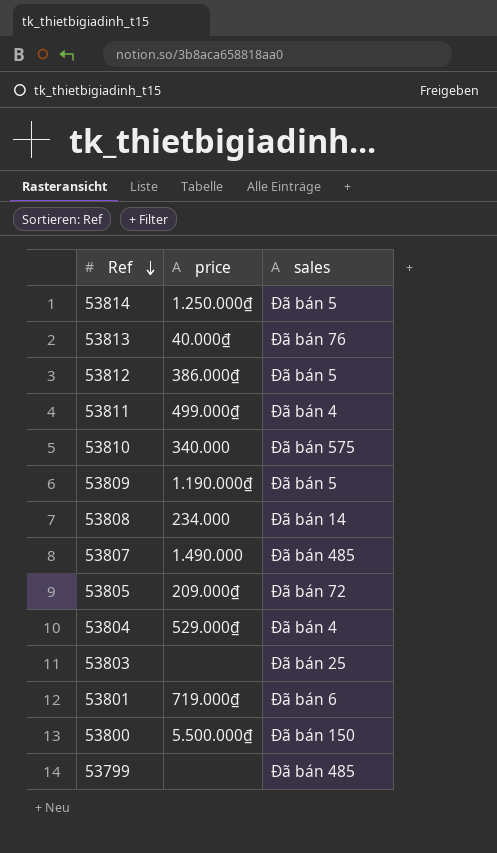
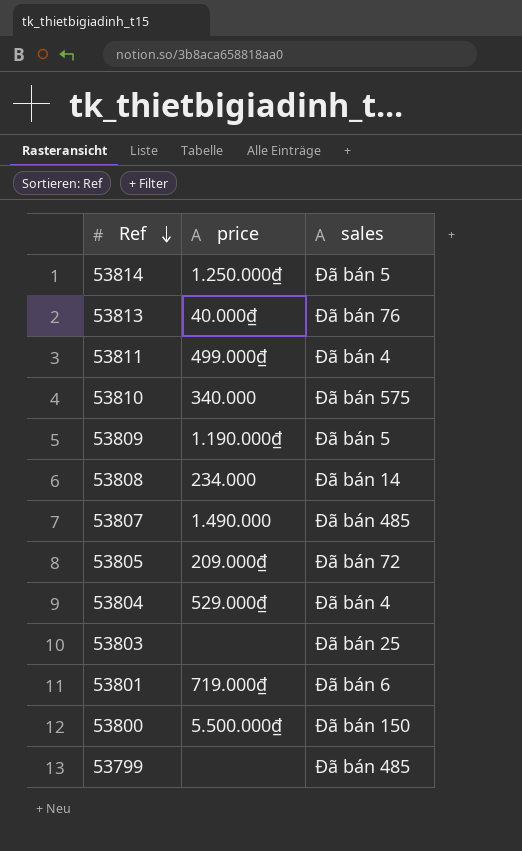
row 53812: 386.000₫ | Đã bán 5 -> none

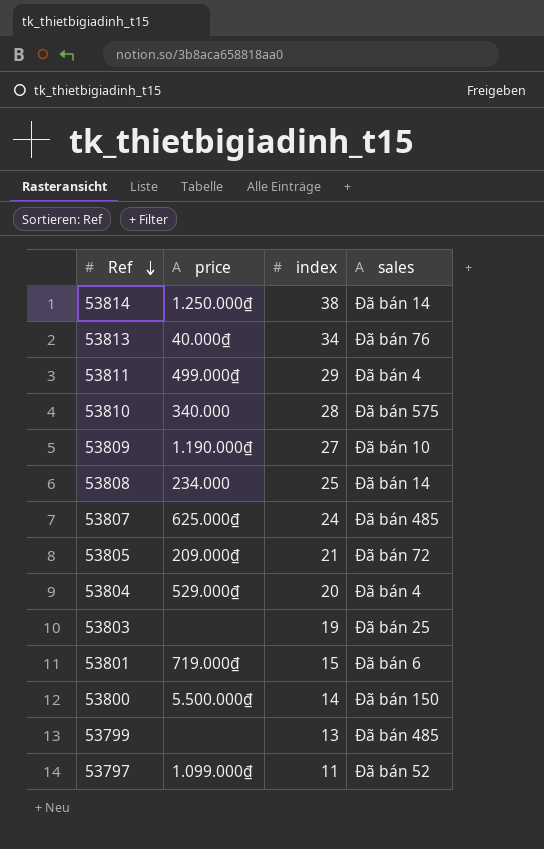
column index | position: none -> 3
53814 | sales: Đã bán 5 -> Đã bán 14
53809 | sales: Đã bán 5 -> Đã bán 10
53807 | price: 1.490.000 -> 625.000₫
row 53797: none -> 1.099.000₫ | 11 | Đã bán 52

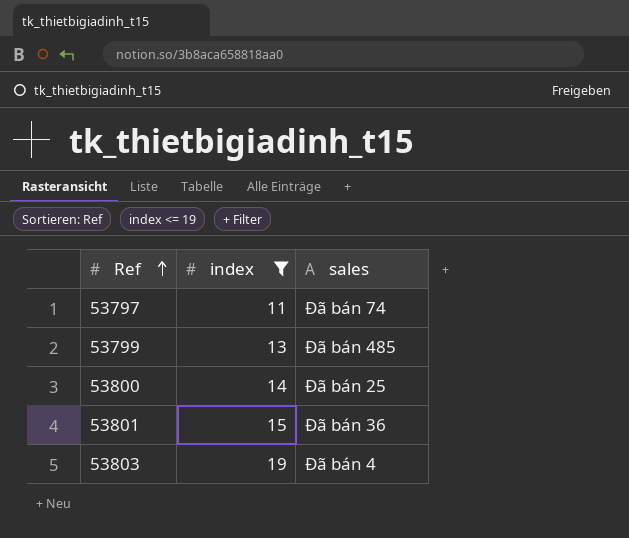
filter: none -> index <= 19
row order: Ref descending -> Ref ascending
column price | position: 2 -> none
53797 | sales: Đã bán 52 -> Đã bán 74
53800 | sales: Đã bán 150 -> Đã bán 25
53801 | sales: Đã bán 6 -> Đã bán 36
53803 | sales: Đã bán 25 -> Đã bán 4

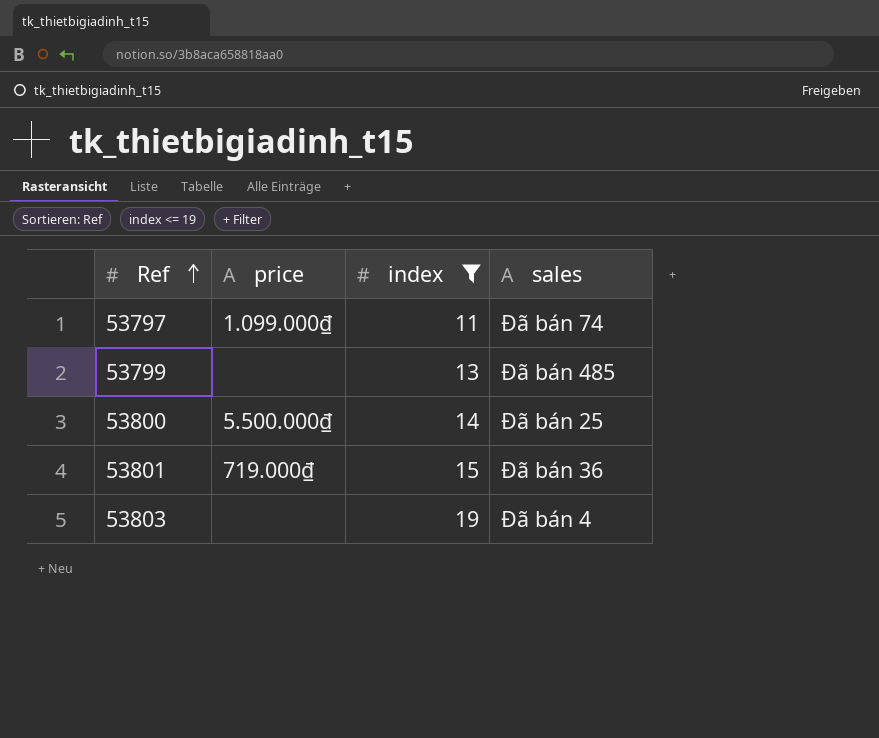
column price | position: none -> 2

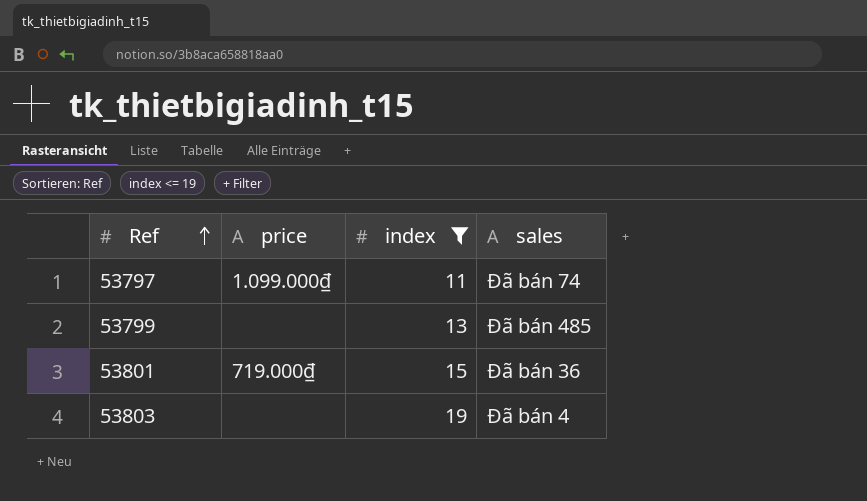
row 53800: 5.500.000₫ | 14 | Đã bán 25 -> none

